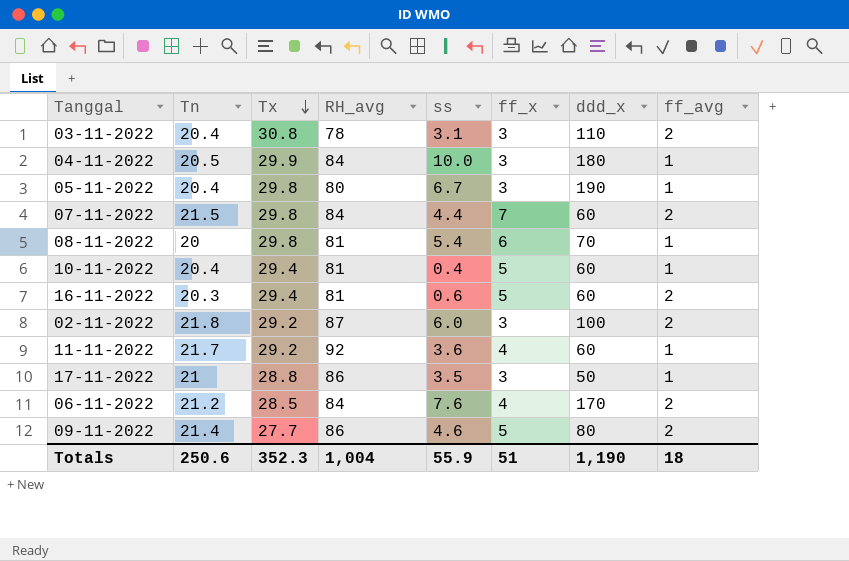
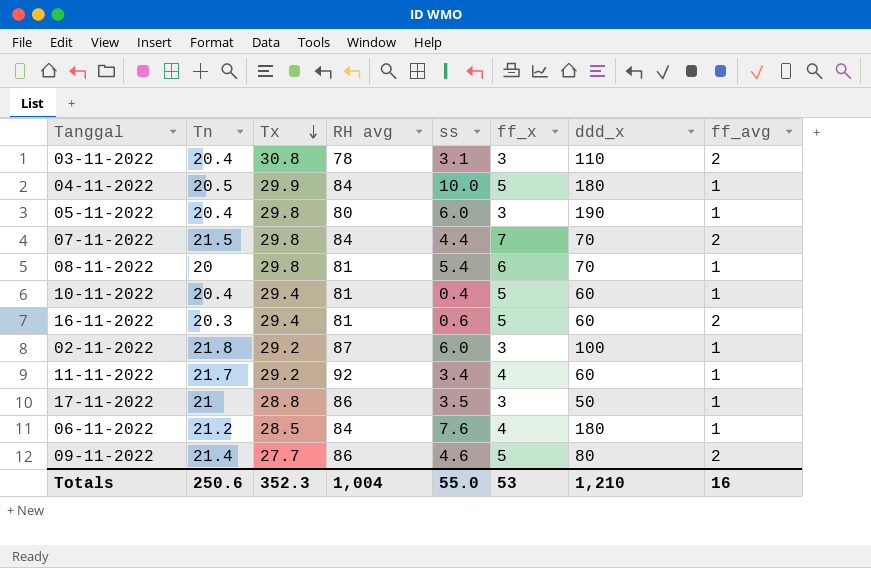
column name: RH_avg -> RH avg
04-11-2022 | ff_x: 3 -> 5
05-11-2022 | ss: 6.7 -> 6.0
07-11-2022 | ddd_x: 60 -> 70
02-11-2022 | ff_avg: 2 -> 1
11-11-2022 | ss: 3.6 -> 3.4
06-11-2022 | ddd_x: 170 -> 180
06-11-2022 | ff_avg: 2 -> 1
Totals | ss: 55.9 -> 55.0
Totals | ff_x: 51 -> 53
Totals | ddd_x: 1,190 -> 1,210
Totals | ff_avg: 18 -> 16

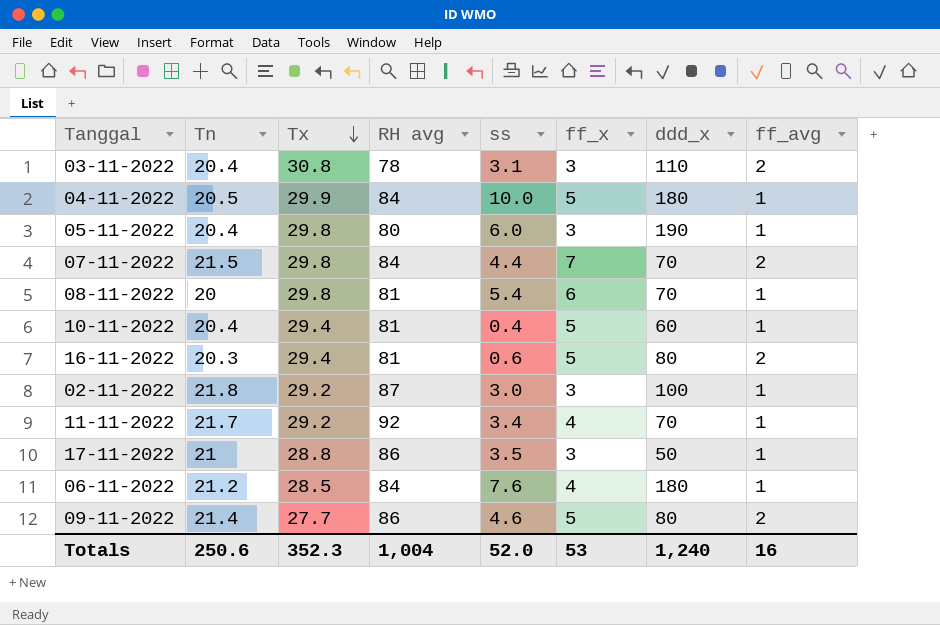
16-11-2022 | ddd_x: 60 -> 80
02-11-2022 | ss: 6.0 -> 3.0
11-11-2022 | ddd_x: 60 -> 70
Totals | ss: 55.0 -> 52.0
Totals | ddd_x: 1,210 -> 1,240

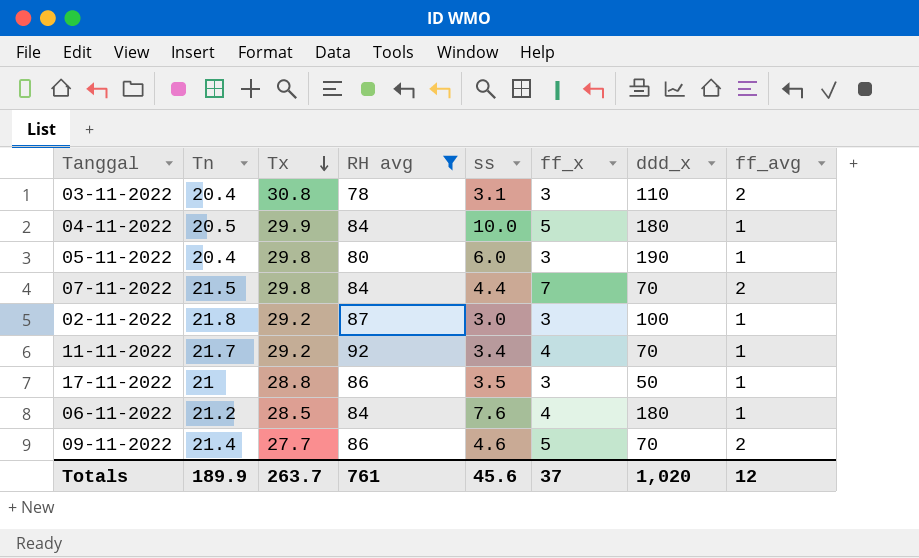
filter: none -> RH avg != 81
09-11-2022 | ddd_x: 80 -> 70
Totals | Tn: 250.6 -> 189.9
Totals | Tx: 352.3 -> 263.7
Totals | RH avg: 1,004 -> 761
Totals | ss: 52.0 -> 45.6
Totals | ff_x: 53 -> 37
Totals | ddd_x: 1,240 -> 1,020
Totals | ff_avg: 16 -> 12

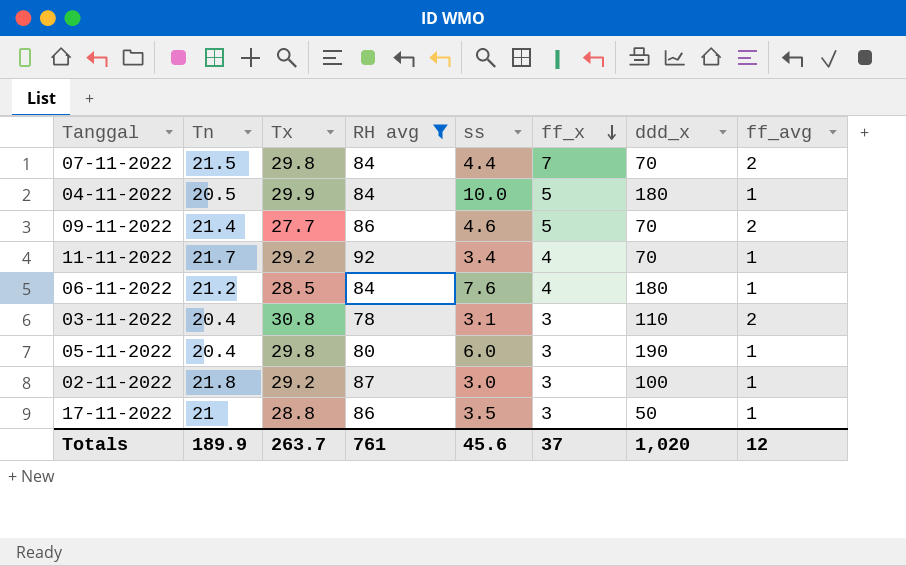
row order: Tx descending -> ff_x descending

